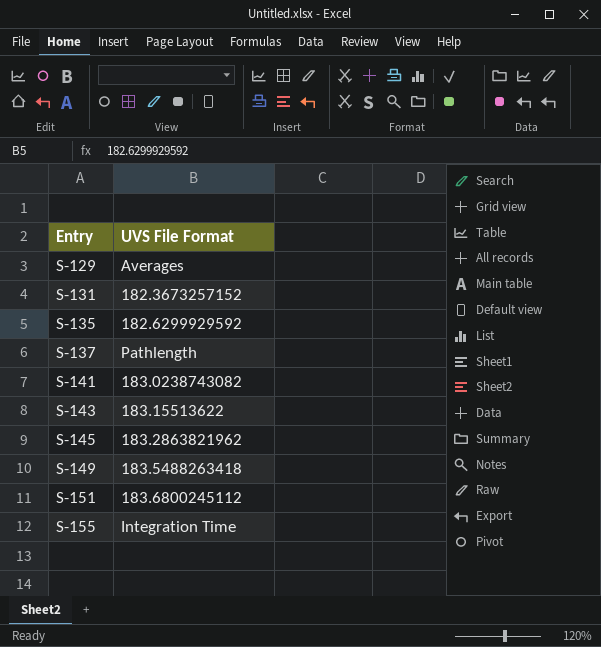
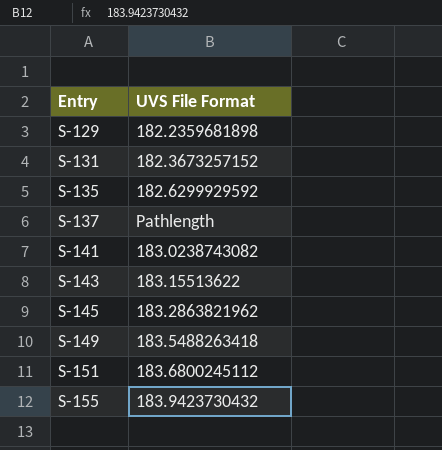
S-129 | UVS File Format: Averages -> 182.2359681898
S-155 | UVS File Format: Integration Time -> 183.9423730432

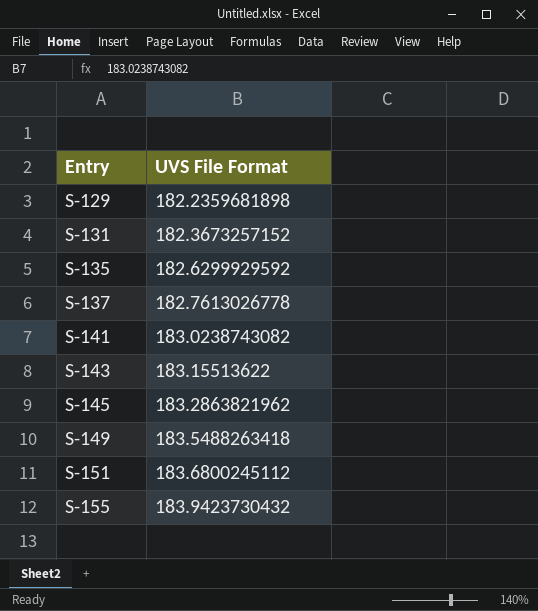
S-137 | UVS File Format: Pathlength -> 182.7613026778

